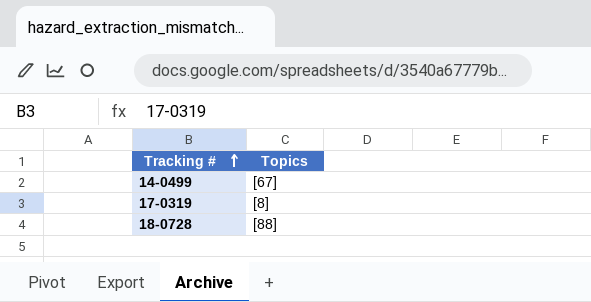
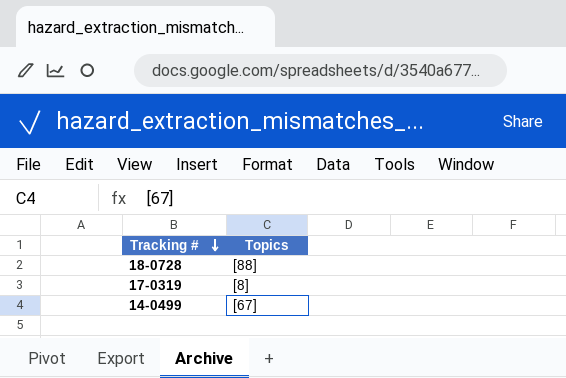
row order: Tracking # ascending -> Tracking # descending

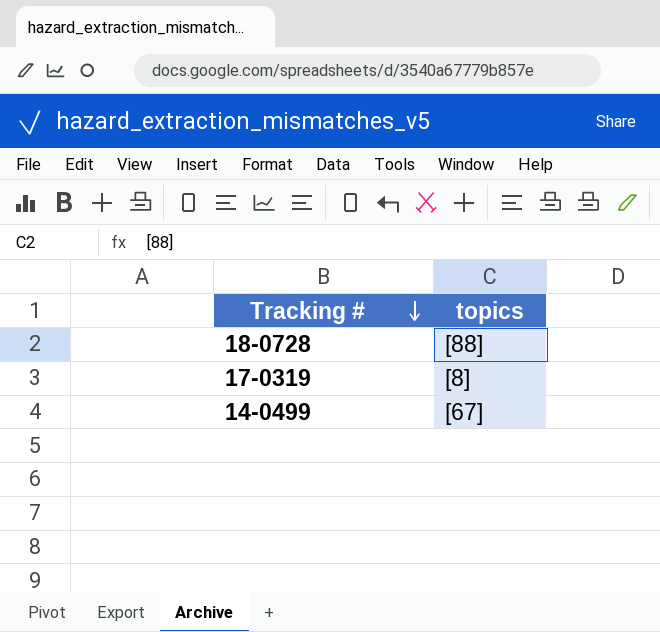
column name: Topics -> topics

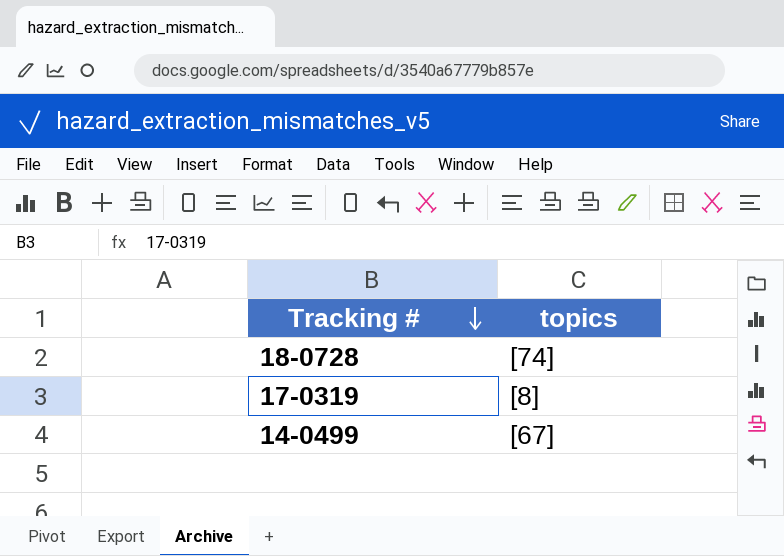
18-0728 | topics: [88] -> [74]

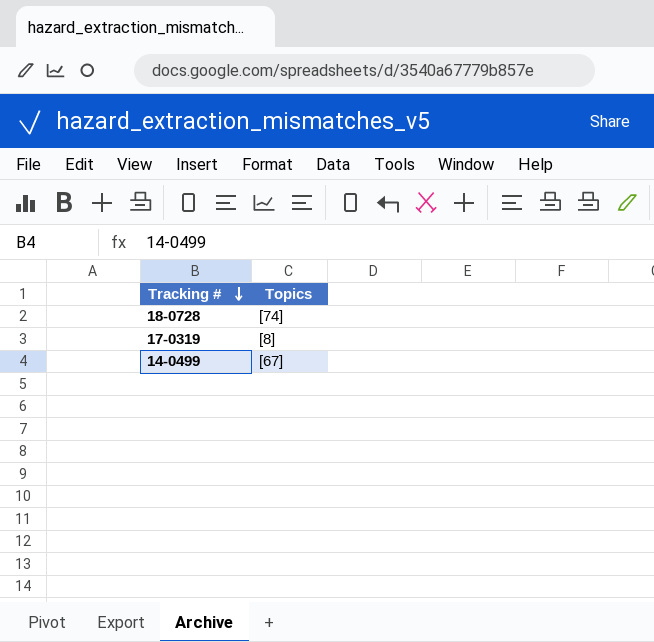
column name: topics -> Topics

